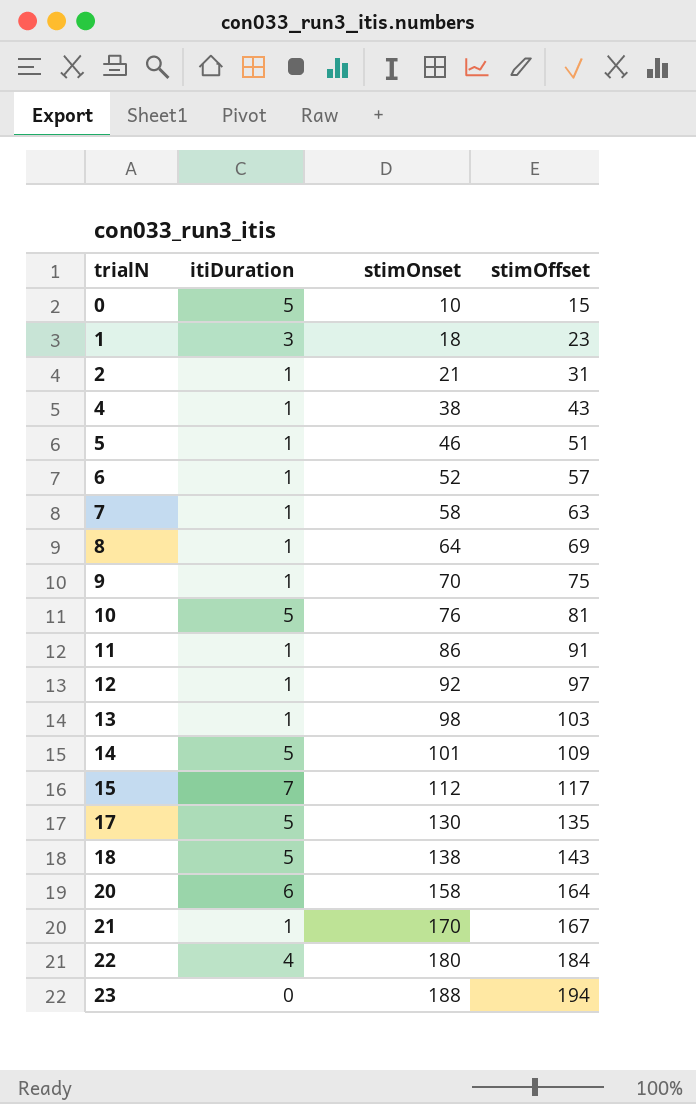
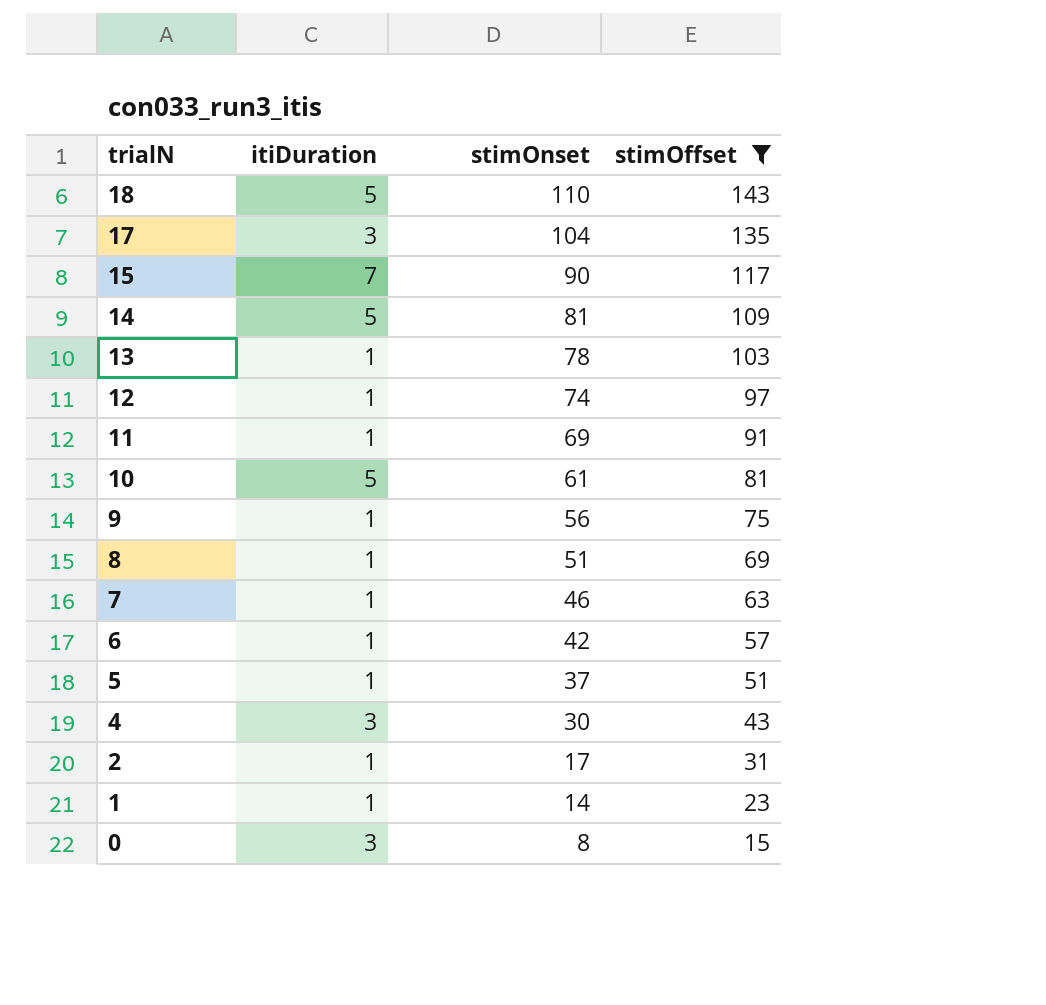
filter: none -> stimOffset <= 143
row order: trialN ascending -> trialN descending
18 | stimOnset: 138 -> 110
17 | itiDuration: 5 -> 3
17 | stimOnset: 130 -> 104
15 | stimOnset: 112 -> 90
14 | stimOnset: 101 -> 81
13 | stimOnset: 98 -> 78
12 | stimOnset: 92 -> 74
11 | stimOnset: 86 -> 69
10 | stimOnset: 76 -> 61
9 | stimOnset: 70 -> 56
8 | stimOnset: 64 -> 51
7 | stimOnset: 58 -> 46
6 | stimOnset: 52 -> 42
5 | stimOnset: 46 -> 37
4 | itiDuration: 1 -> 3
4 | stimOnset: 38 -> 30
2 | stimOnset: 21 -> 17
1 | itiDuration: 3 -> 1
1 | stimOnset: 18 -> 14
0 | itiDuration: 5 -> 3
0 | stimOnset: 10 -> 8

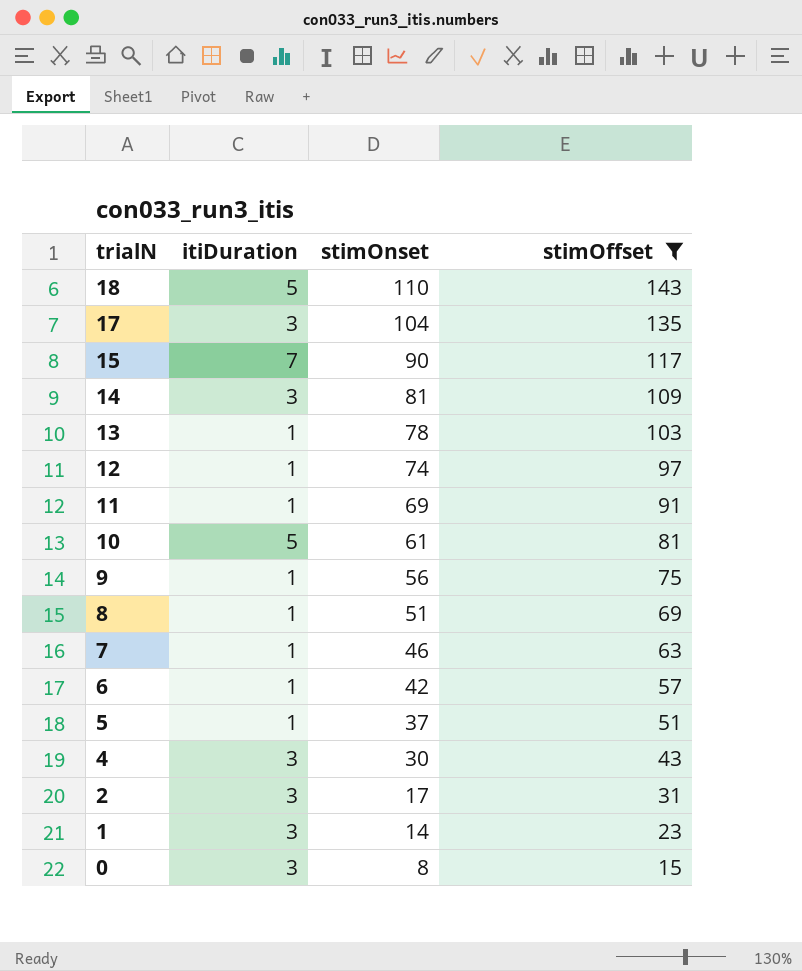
14 | itiDuration: 5 -> 3
2 | itiDuration: 1 -> 3
1 | itiDuration: 1 -> 3

